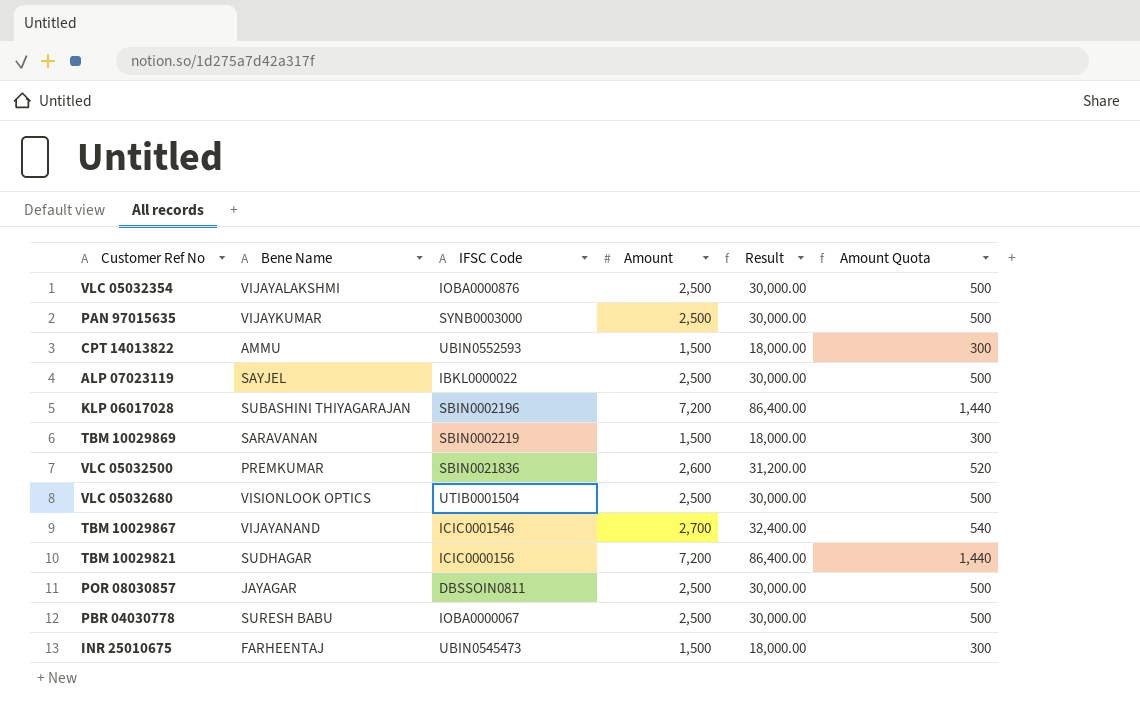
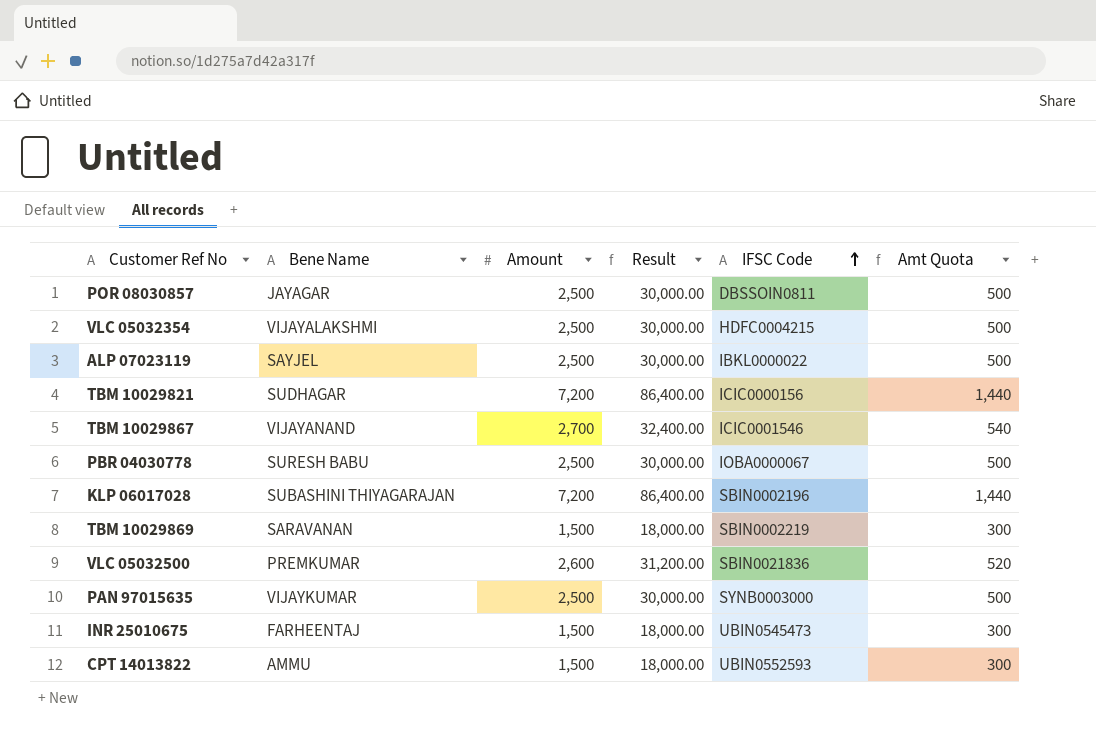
row order: none -> IFSC Code ascending
column IFSC Code | position: 3 -> 5
column name: Amount Quota -> Amt Quota
row VLC 05032680: VISIONLOOK OPTICS | UTIB0001504 | 2,500 | 30,000.00 | 500 -> none
VLC 05032354 | IFSC Code: IOBA0000876 -> HDFC0004215

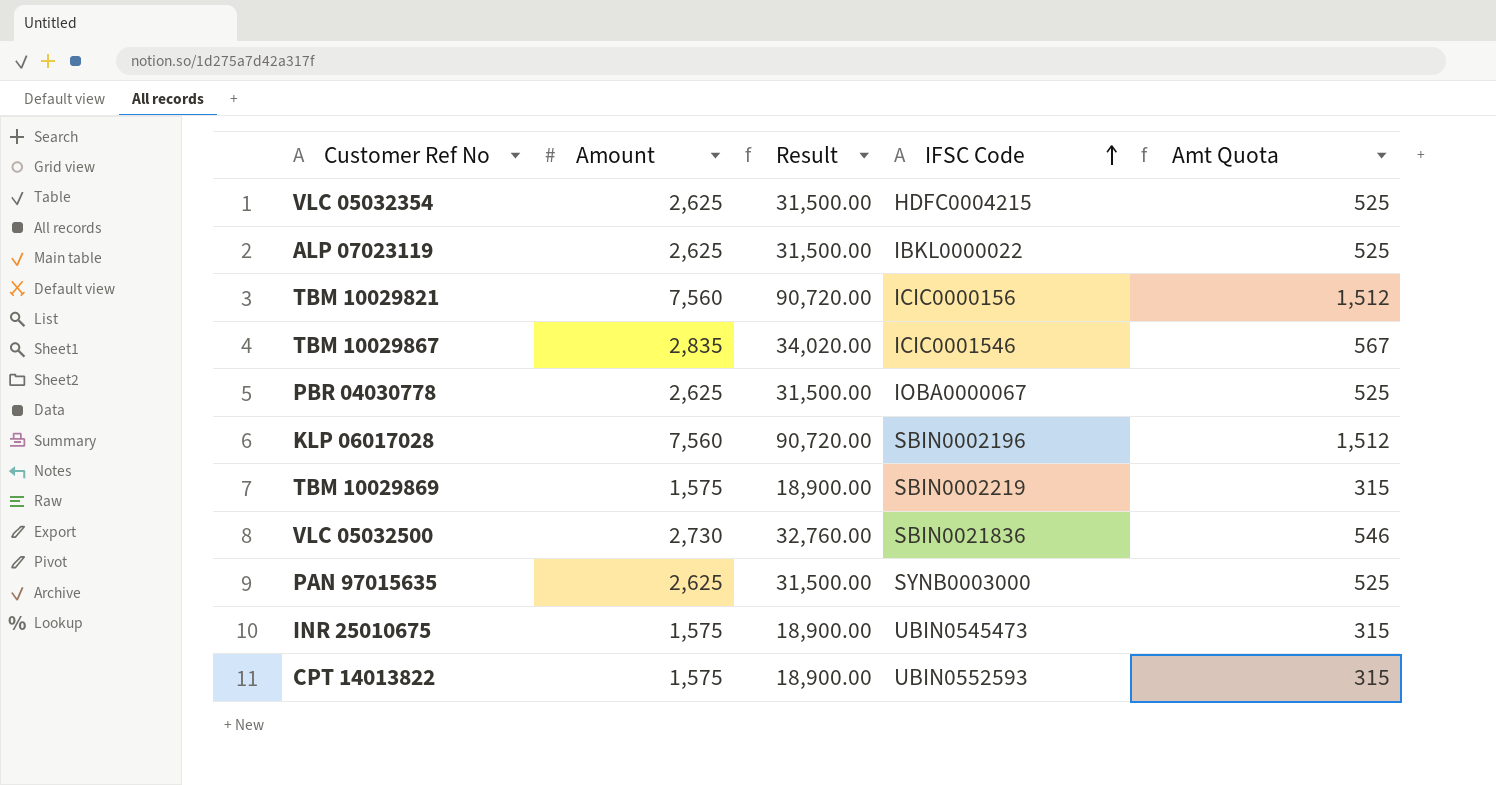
column Bene Name | position: 2 -> none
row POR 08030857: JAYAGAR | 2,500 | 30,000.00 | DBSSOIN0811 | 500 -> none
VLC 05032354 | Amount: 2,500 -> 2,625
VLC 05032354 | Result: 30,000.00 -> 31,500.00
VLC 05032354 | Amt Quota: 500 -> 525
ALP 07023119 | Amount: 2,500 -> 2,625
ALP 07023119 | Result: 30,000.00 -> 31,500.00
ALP 07023119 | Amt Quota: 500 -> 525
TBM 10029821 | Amount: 7,200 -> 7,560
TBM 10029821 | Result: 86,400.00 -> 90,720.00
TBM 10029821 | Amt Quota: 1,440 -> 1,512
TBM 10029867 | Amount: 2,700 -> 2,835
TBM 10029867 | Result: 32,400.00 -> 34,020.00
TBM 10029867 | Amt Quota: 540 -> 567
PBR 04030778 | Amount: 2,500 -> 2,625
PBR 04030778 | Result: 30,000.00 -> 31,500.00
PBR 04030778 | Amt Quota: 500 -> 525
KLP 06017028 | Amount: 7,200 -> 7,560
KLP 06017028 | Result: 86,400.00 -> 90,720.00
KLP 06017028 | Amt Quota: 1,440 -> 1,512
TBM 10029869 | Amount: 1,500 -> 1,575
TBM 10029869 | Result: 18,000.00 -> 18,900.00
TBM 10029869 | Amt Quota: 300 -> 315
VLC 05032500 | Amount: 2,600 -> 2,730
VLC 05032500 | Result: 31,200.00 -> 32,760.00
VLC 05032500 | Amt Quota: 520 -> 546
PAN 97015635 | Amount: 2,500 -> 2,625
PAN 97015635 | Result: 30,000.00 -> 31,500.00
PAN 97015635 | Amt Quota: 500 -> 525
INR 25010675 | Amount: 1,500 -> 1,575
INR 25010675 | Result: 18,000.00 -> 18,900.00
INR 25010675 | Amt Quota: 300 -> 315
CPT 14013822 | Amount: 1,500 -> 1,575
CPT 14013822 | Result: 18,000.00 -> 18,900.00
CPT 14013822 | Amt Quota: 300 -> 315

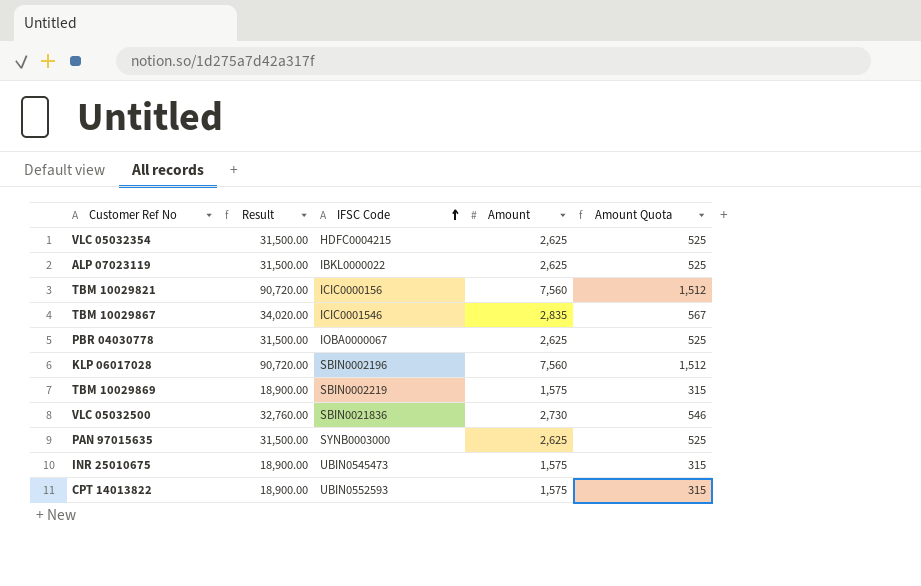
column Amount | position: 2 -> 4
column name: Amt Quota -> Amount Quota

